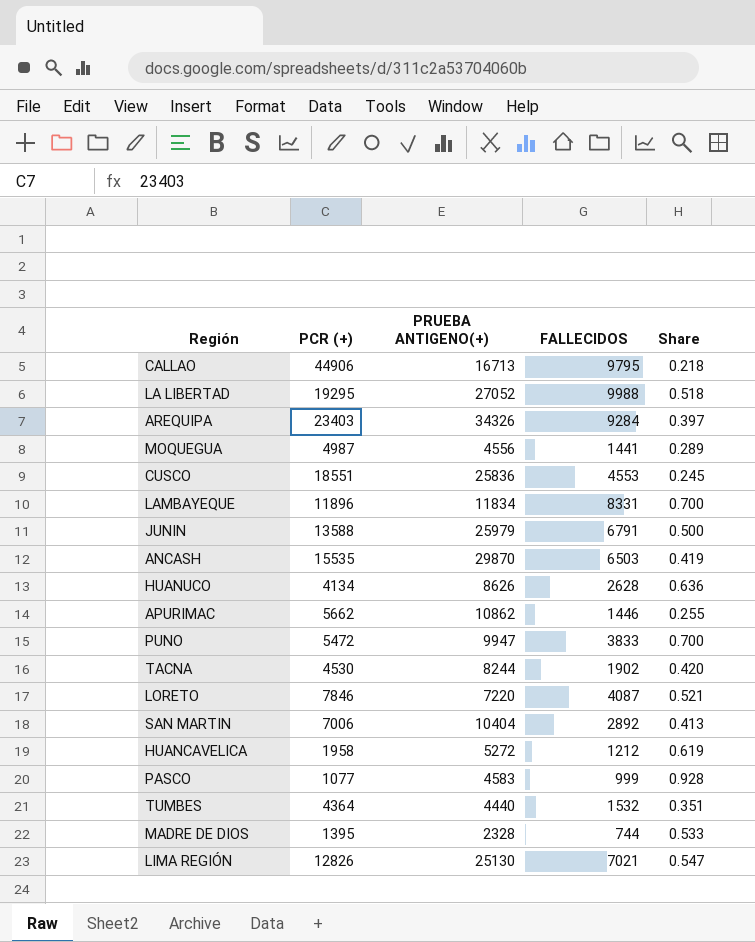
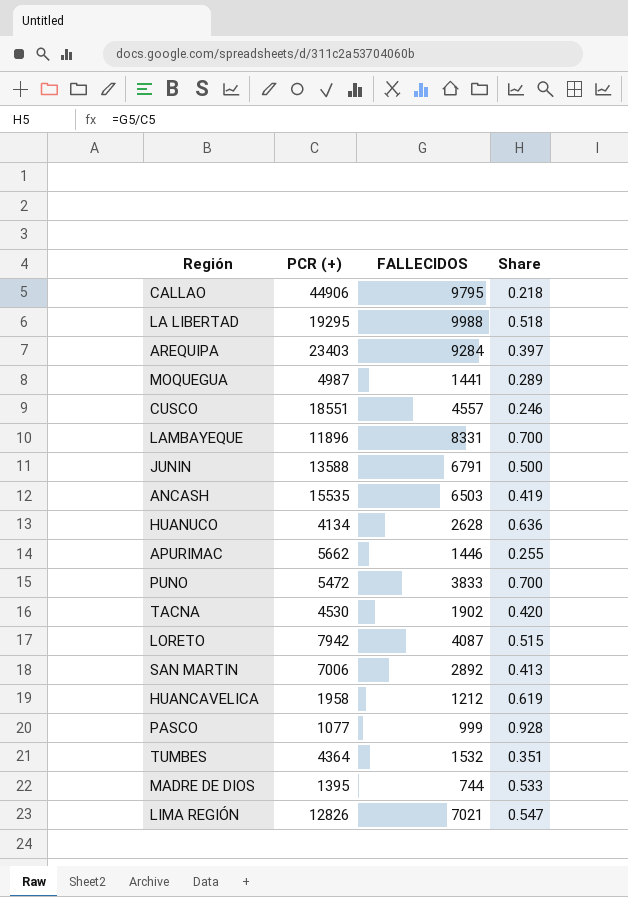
column PRUEBA ANTIGENO(+) | position: 3 -> none
CUSCO | FALLECIDOS: 4553 -> 4557
CUSCO | Share: 0.245 -> 0.246
LORETO | PCR (+): 7846 -> 7942
LORETO | Share: 0.521 -> 0.515

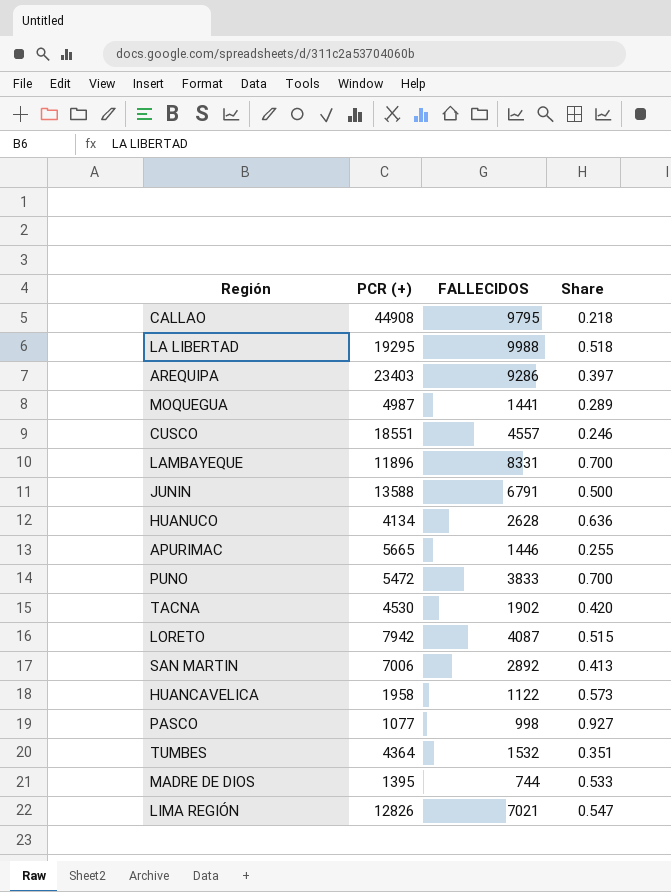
row ANCASH: 15535 | 6503 | 0.419 -> none
CALLAO | PCR (+): 44906 -> 44908
AREQUIPA | FALLECIDOS: 9284 -> 9286
APURIMAC | PCR (+): 5662 -> 5665
HUANCAVELICA | FALLECIDOS: 1212 -> 1122
HUANCAVELICA | Share: 0.619 -> 0.573
PASCO | FALLECIDOS: 999 -> 998
PASCO | Share: 0.928 -> 0.927

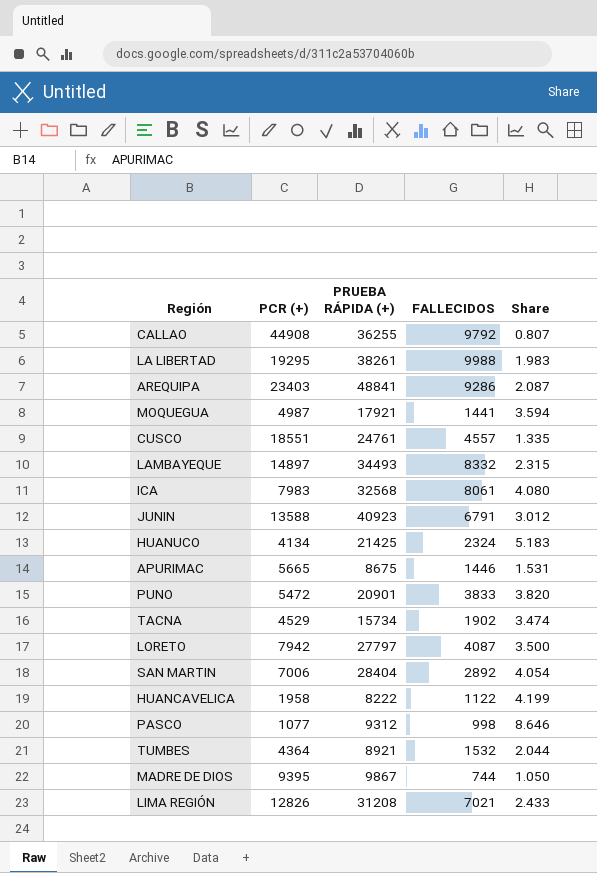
column PRUEBA RÁPIDA (+) | position: none -> 3
column Share | formula: [FALLECIDOS] / [PCR (+)] -> [PRUEBA RÁPIDA (+)] / [PCR (+)]
CALLAO | FALLECIDOS: 9795 -> 9792
LAMBAYEQUE | PCR (+): 11896 -> 14897
LAMBAYEQUE | FALLECIDOS: 8331 -> 8332
row ICA: none -> 7983 | 32568 | 8061 | 4.080
HUANUCO | FALLECIDOS: 2628 -> 2324
TACNA | PCR (+): 4530 -> 4529
MADRE DE DIOS | PCR (+): 1395 -> 9395

